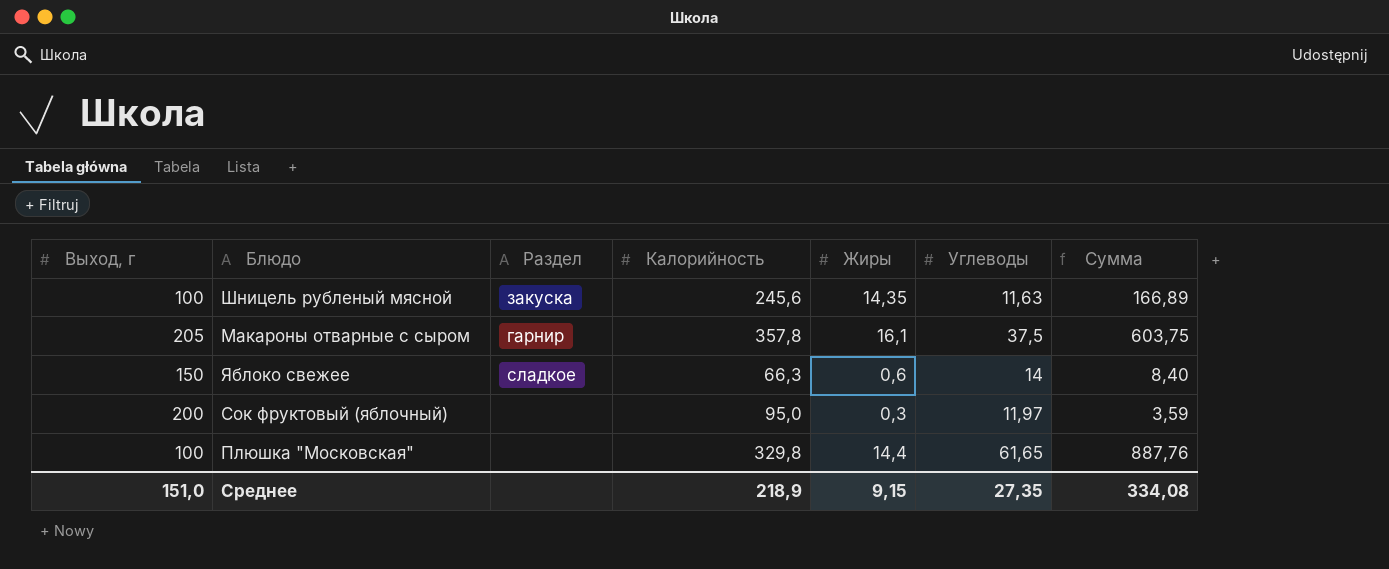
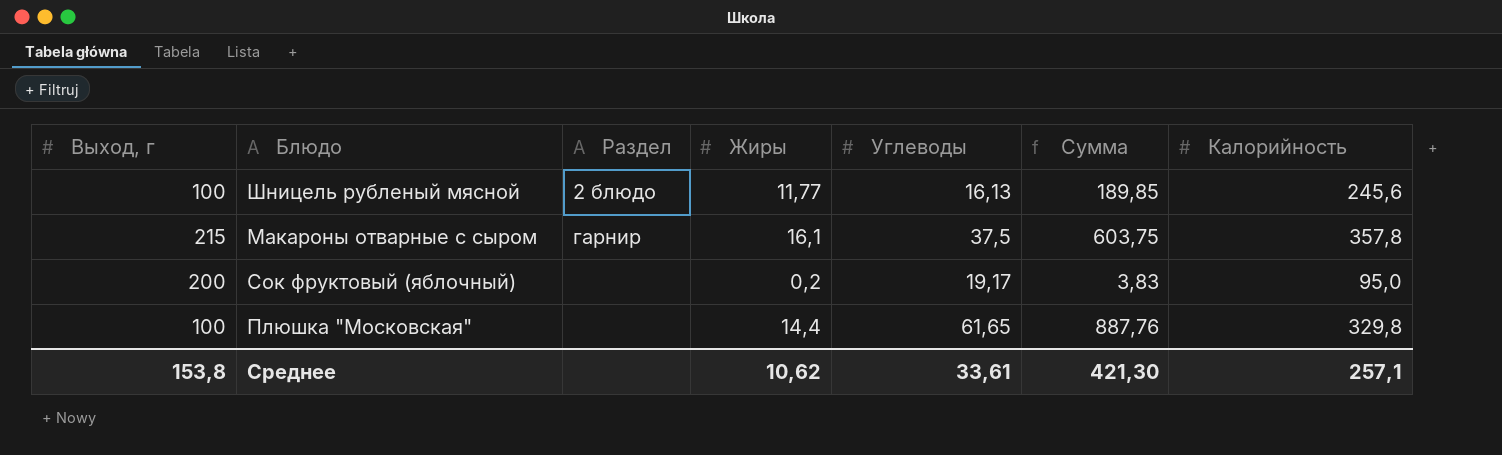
column Калорийность | position: 4 -> 7
row Яблоко свежее: 150 | сладкое | 66,3 | 0,6 | 14 | 8,40 -> none
Шницель рубленый мясной | Раздел: закуска -> 2 блюдо
Шницель рубленый мясной | Жиры: 14,35 -> 11,77
Шницель рубленый мясной | Углеводы: 11,63 -> 16,13
Шницель рубленый мясной | Сумма: 166,89 -> 189,85
Макароны отварные с сыром | Выход, г: 205 -> 215
Сок фруктовый (яблочный) | Жиры: 0,3 -> 0,2
Сок фруктовый (яблочный) | Углеводы: 11,97 -> 19,17
Сок фруктовый (яблочный) | Сумма: 3,59 -> 3,83
Среднее | Выход, г: 151,0 -> 153,8
Среднее | Жиры: 9,15 -> 10,62
Среднее | Углеводы: 27,35 -> 33,61
Среднее | Сумма: 334,08 -> 421,30
Среднее | Калорийность: 218,9 -> 257,1

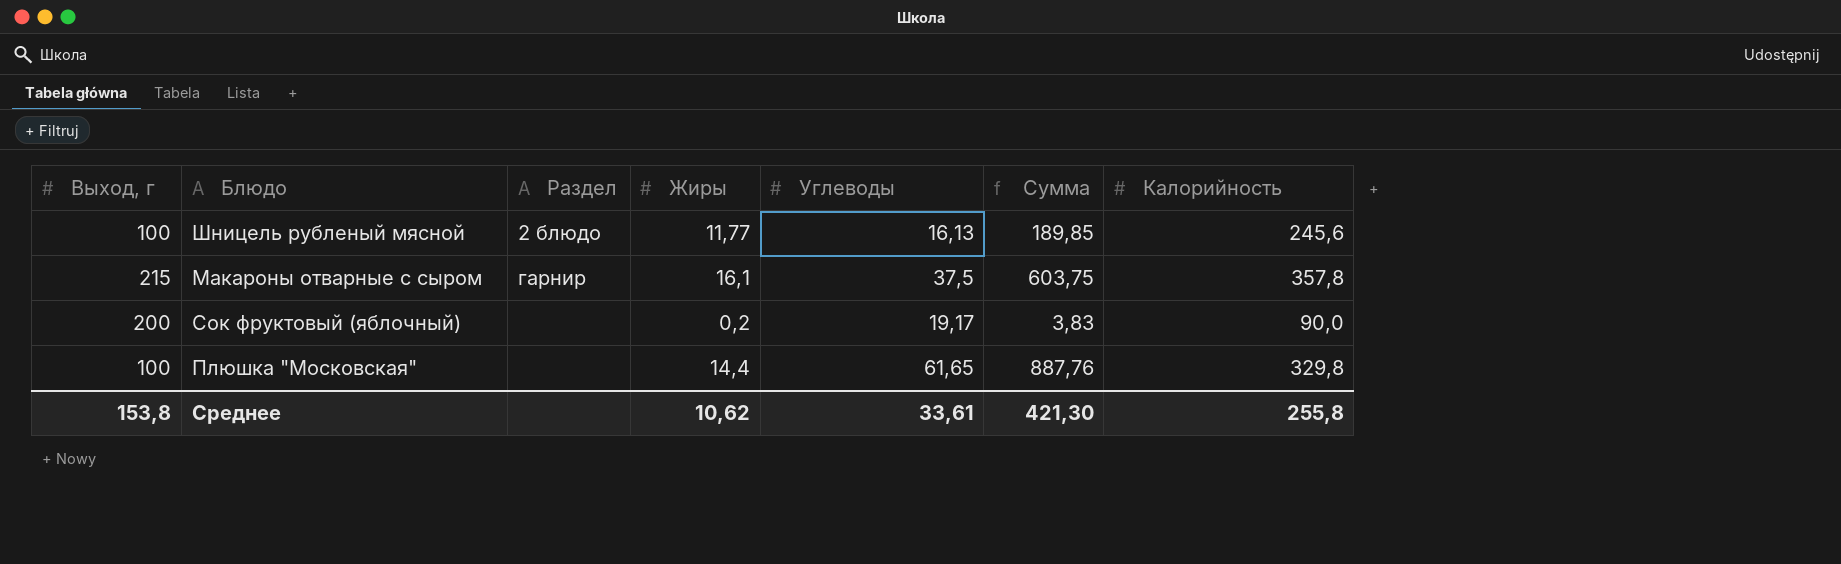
Сок фруктовый (яблочный) | Калорийность: 95,0 -> 90,0
Среднее | Калорийность: 257,1 -> 255,8

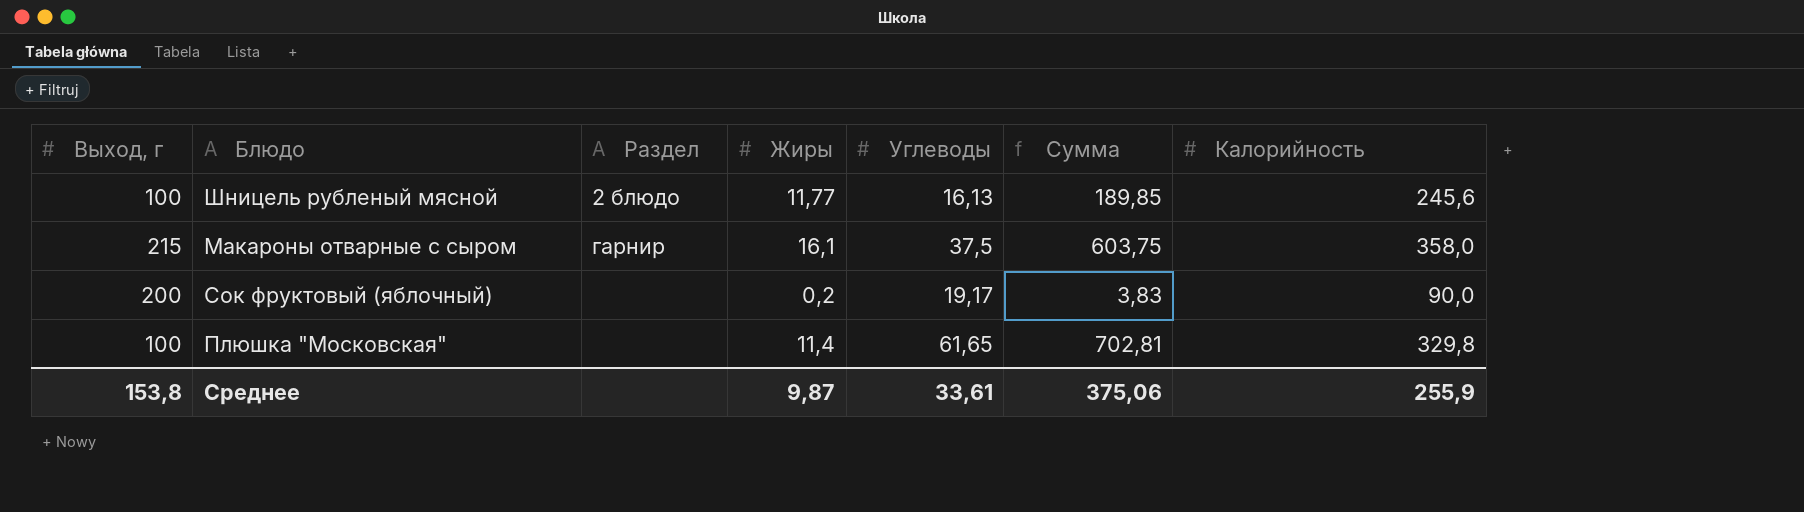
Макароны отварные с сыром | Калорийность: 357,8 -> 358,0
Плюшка "Московская" | Жиры: 14,4 -> 11,4
Плюшка "Московская" | Сумма: 887,76 -> 702,81
Среднее | Жиры: 10,62 -> 9,87
Среднее | Сумма: 421,30 -> 375,06
Среднее | Калорийность: 255,8 -> 255,9

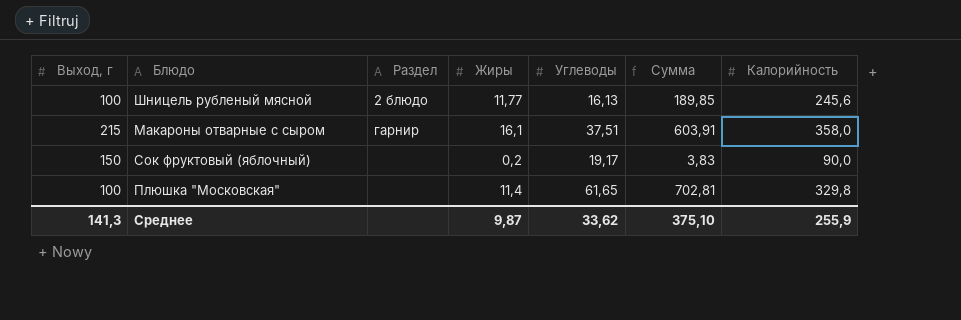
Макароны отварные с сыром | Углеводы: 37,5 -> 37,51
Макароны отварные с сыром | Сумма: 603,75 -> 603,91
Сок фруктовый (яблочный) | Выход, г: 200 -> 150
Среднее | Выход, г: 153,8 -> 141,3
Среднее | Углеводы: 33,61 -> 33,62
Среднее | Сумма: 375,06 -> 375,10

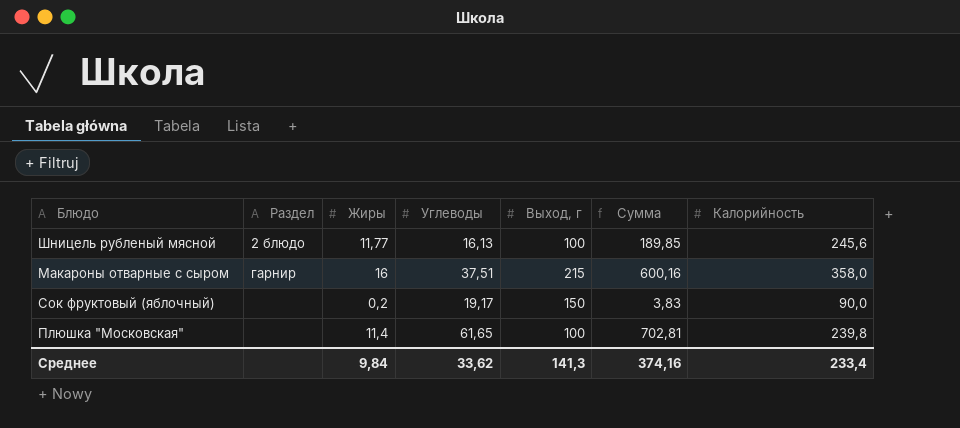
column Выход, г | position: 1 -> 5
Макароны отварные с сыром | Жиры: 16,1 -> 16
Макароны отварные с сыром | Сумма: 603,91 -> 600,16
Плюшка "Московская" | Калорийность: 329,8 -> 239,8
Среднее | Жиры: 9,87 -> 9,84
Среднее | Сумма: 375,10 -> 374,16
Среднее | Калорийность: 255,9 -> 233,4

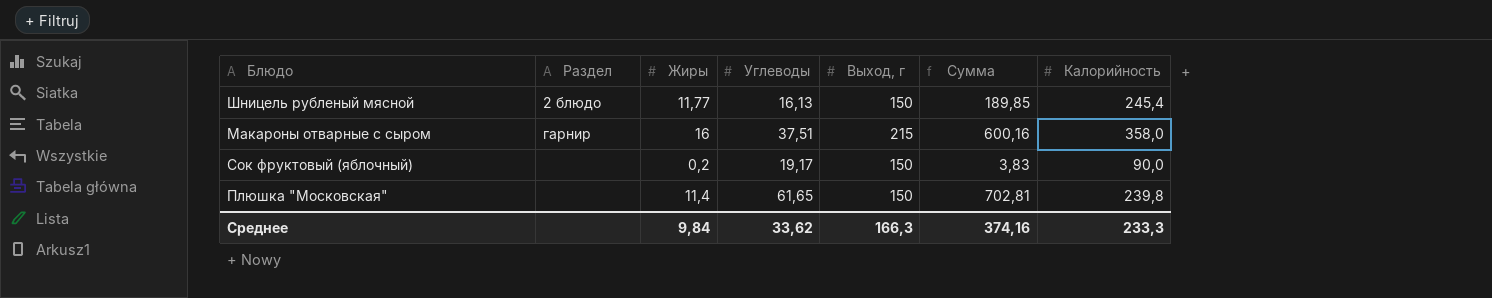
Шницель рубленый мясной | Выход, г: 100 -> 150
Шницель рубленый мясной | Калорийность: 245,6 -> 245,4
Плюшка "Московская" | Выход, г: 100 -> 150
Среднее | Выход, г: 141,3 -> 166,3
Среднее | Калорийность: 233,4 -> 233,3

